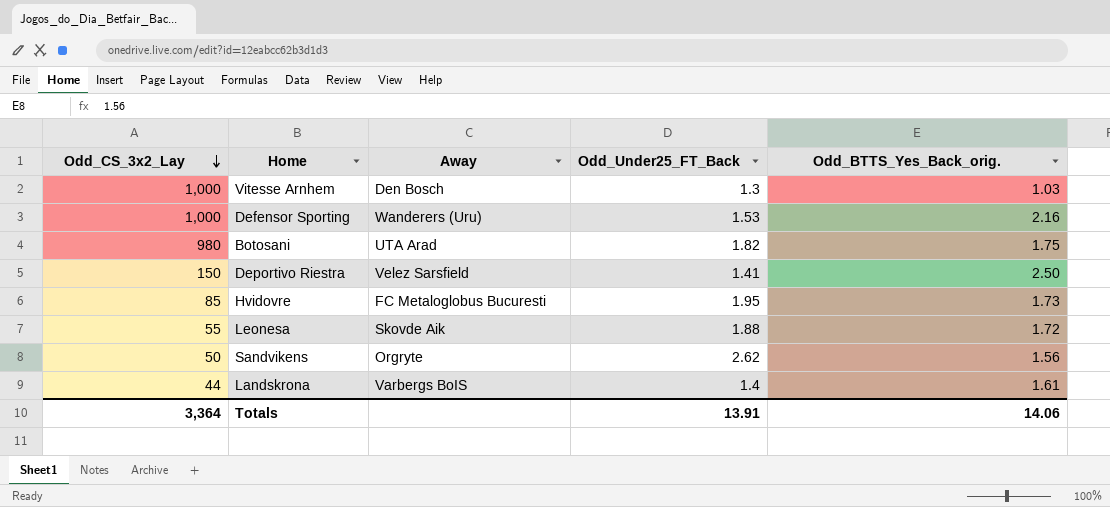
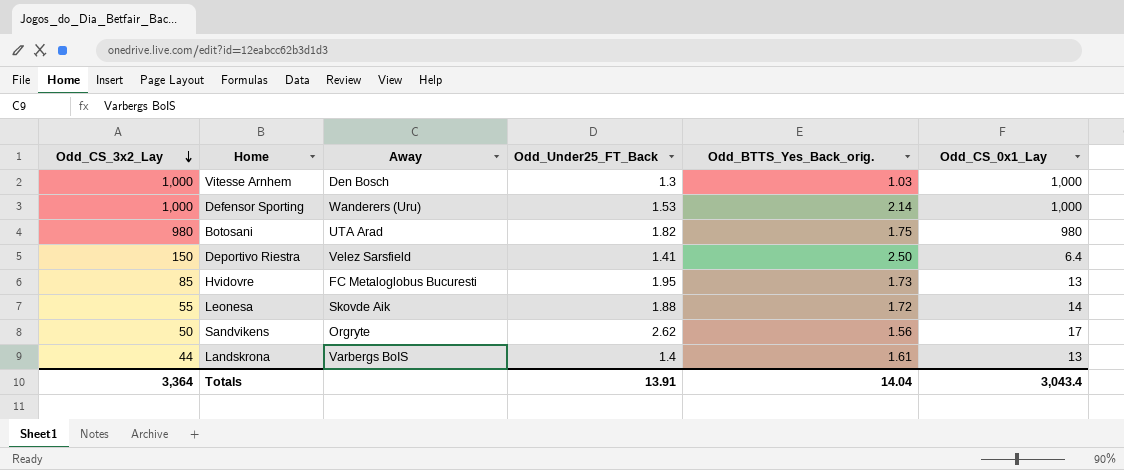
column Odd_CS_0x1_Lay | position: none -> 6
Defensor Sporting | Odd_BTTS_Yes_Back_orig.: 2.16 -> 2.14
Totals | Odd_BTTS_Yes_Back_orig.: 14.06 -> 14.04

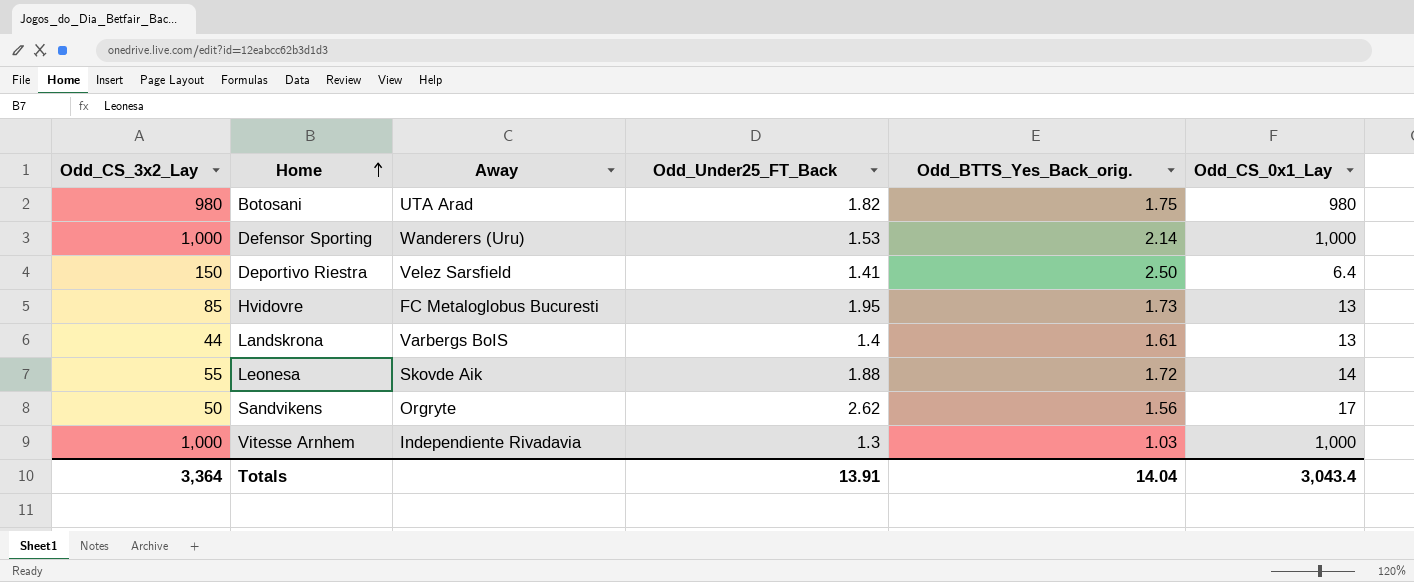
row order: Odd_CS_3x2_Lay descending -> Home ascending
Vitesse Arnhem | Away: Den Bosch -> Independiente Rivadavia

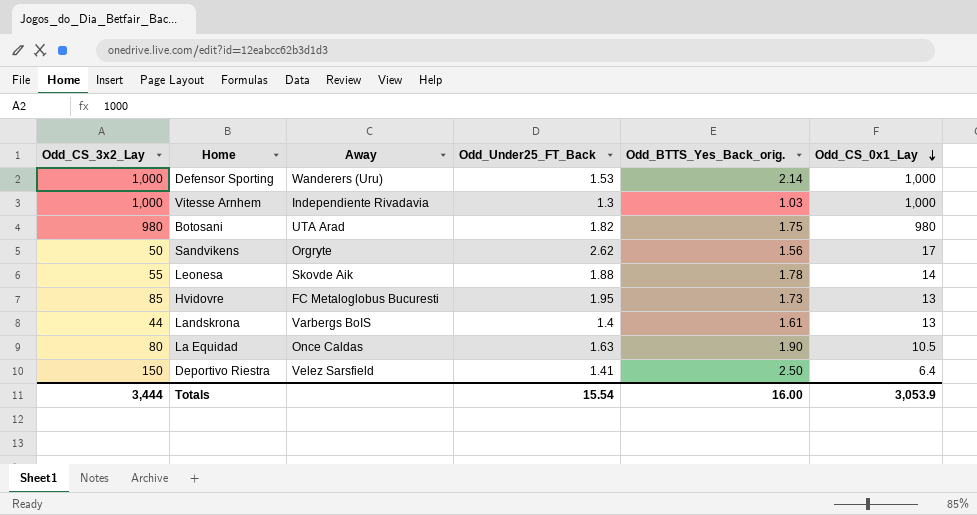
row order: Home ascending -> Odd_CS_0x1_Lay descending
Leonesa | Odd_BTTS_Yes_Back_orig.: 1.72 -> 1.78
row La Equidad: none -> 80 | Once Caldas | 1.63 | 1.90 | 10.5
Totals | Odd_CS_3x2_Lay: 3,364 -> 3,444
Totals | Odd_Under25_FT_Back: 13.91 -> 15.54
Totals | Odd_BTTS_Yes_Back_orig.: 14.04 -> 16.00
Totals | Odd_CS_0x1_Lay: 3,043.4 -> 3,053.9

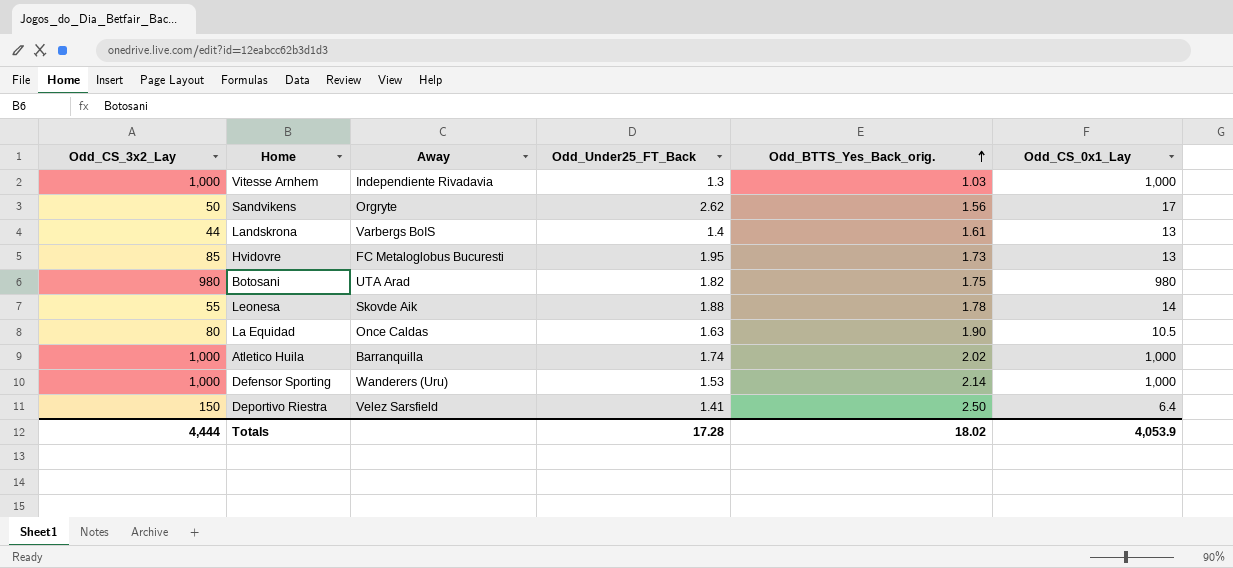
row order: Odd_CS_0x1_Lay descending -> Odd_BTTS_Yes_Back_orig. ascending
row Atletico Huila: none -> 1,000 | Barranquilla | 1.74 | 2.02 | 1,000
Totals | Odd_CS_3x2_Lay: 3,444 -> 4,444
Totals | Odd_Under25_FT_Back: 15.54 -> 17.28
Totals | Odd_BTTS_Yes_Back_orig.: 16.00 -> 18.02
Totals | Odd_CS_0x1_Lay: 3,053.9 -> 4,053.9

